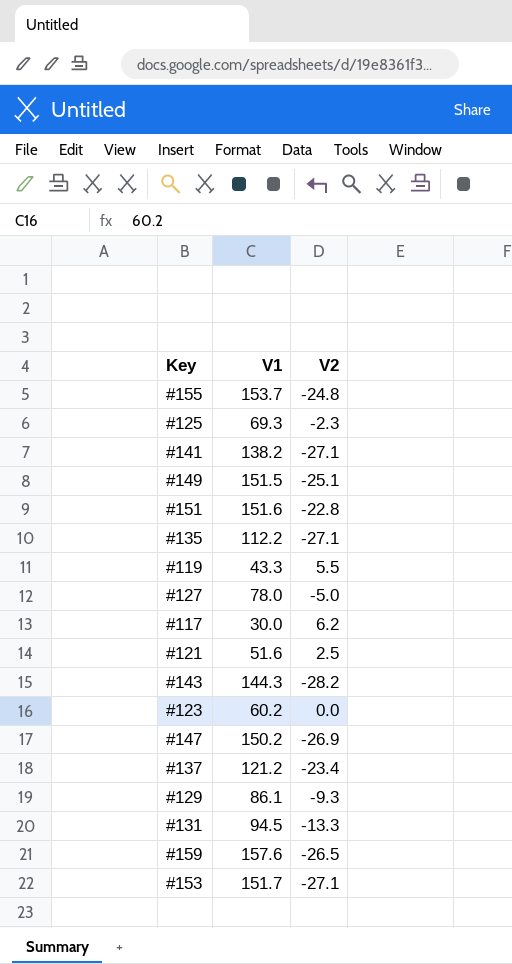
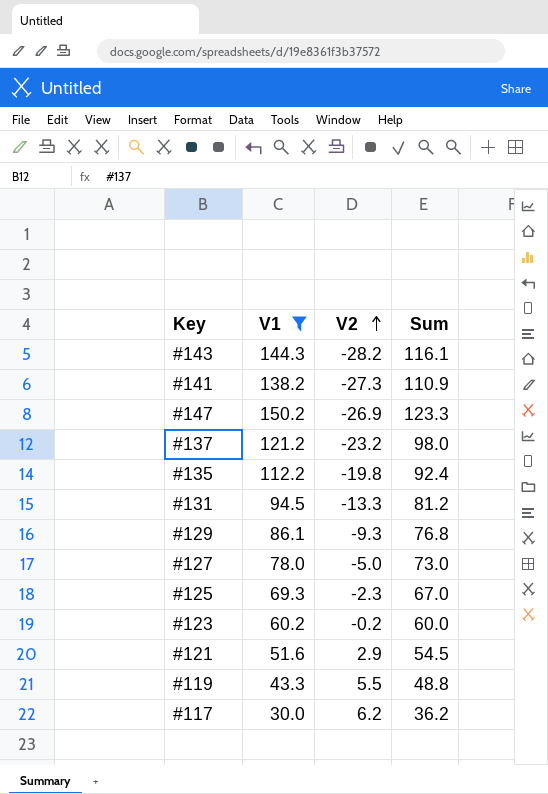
filter: none -> V1 <= 150.2
row order: none -> V2 ascending
column Sum | formula: none -> [V1] + [V2]
#141 | V2: -27.1 -> -27.3
#137 | V2: -23.4 -> -23.2
#135 | V2: -27.1 -> -19.8
#123 | V2: 0.0 -> -0.2
#121 | V2: 2.5 -> 2.9

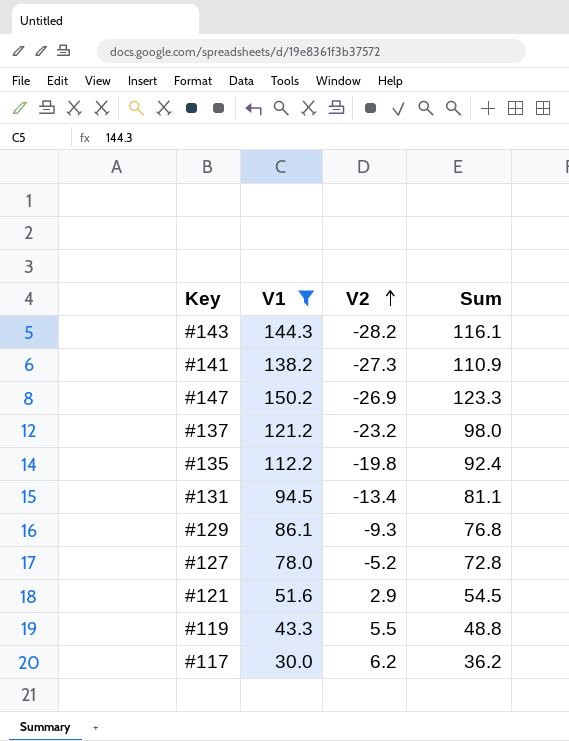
row #125: 69.3 | -2.3 | 67.0 -> none
row #123: 60.2 | -0.2 | 60.0 -> none
#131 | V2: -13.3 -> -13.4
#131 | Sum: 81.2 -> 81.1
#127 | V2: -5.0 -> -5.2
#127 | Sum: 73.0 -> 72.8

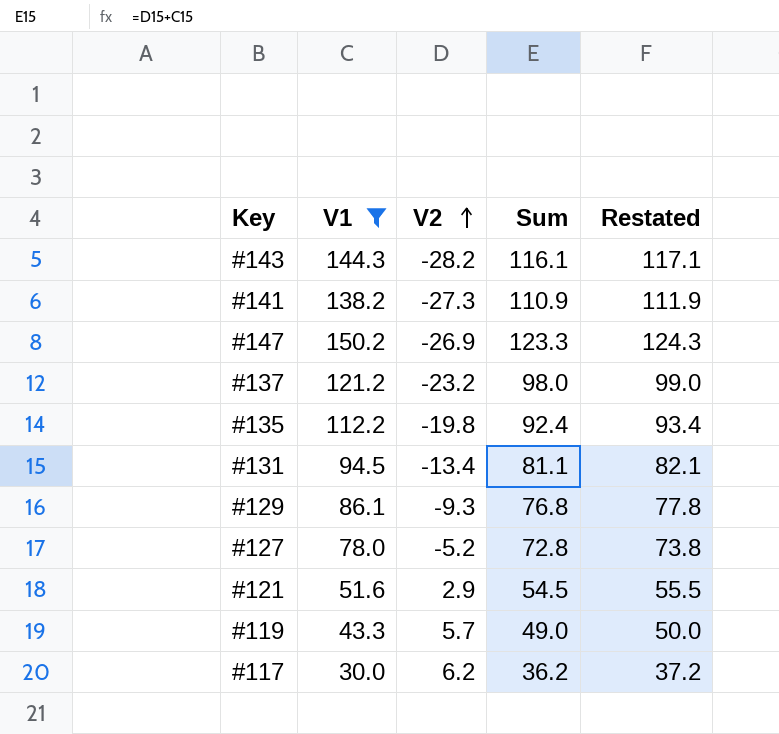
column Restated | formula: none -> [Sum] + 1
#119 | V2: 5.5 -> 5.7
#119 | Sum: 48.8 -> 49.0

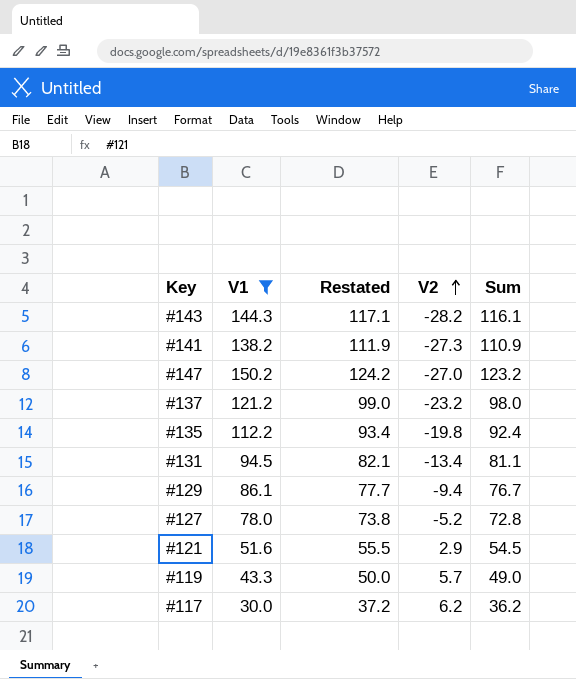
column Restated | position: 5 -> 3
#147 | Restated: 124.3 -> 124.2
#147 | V2: -26.9 -> -27.0
#147 | Sum: 123.3 -> 123.2
#129 | Restated: 77.8 -> 77.7
#129 | V2: -9.3 -> -9.4
#129 | Sum: 76.8 -> 76.7

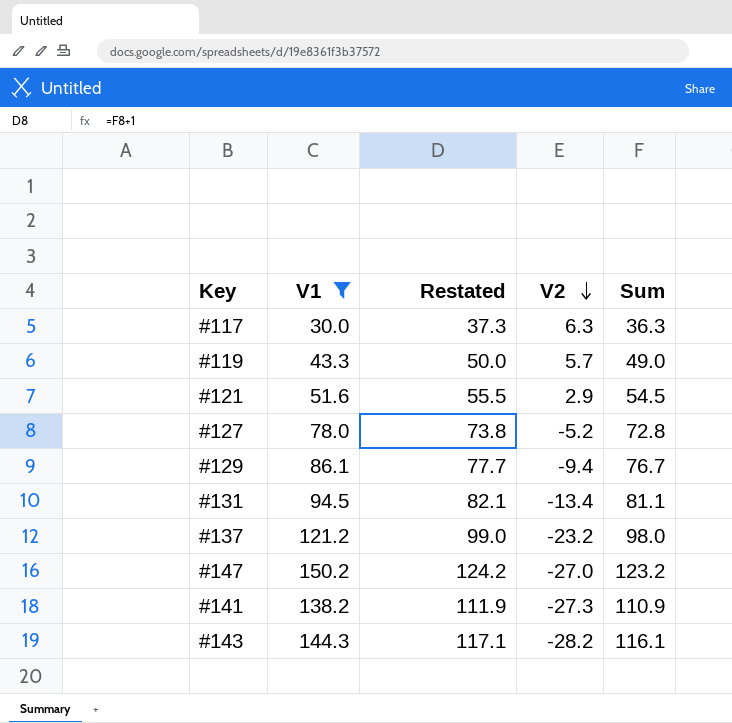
row order: V2 ascending -> V2 descending
row #135: 112.2 | 93.4 | -19.8 | 92.4 -> none
#117 | Restated: 37.2 -> 37.3
#117 | V2: 6.2 -> 6.3
#117 | Sum: 36.2 -> 36.3

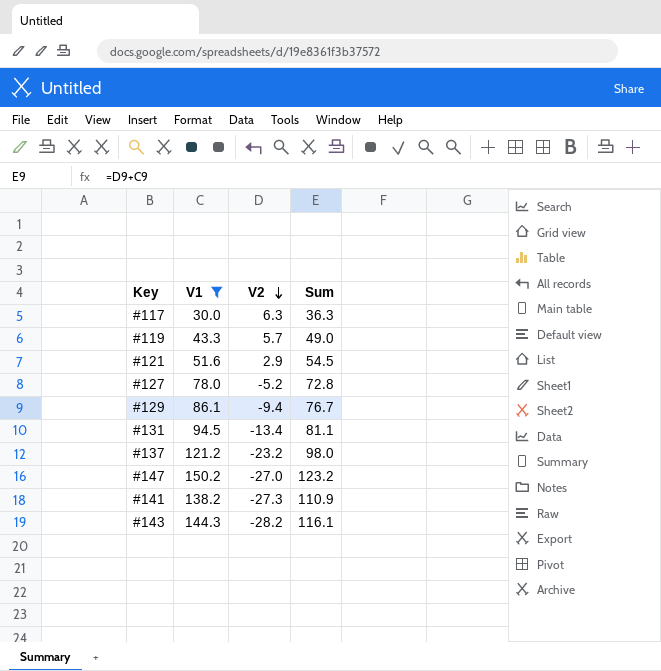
column Restated | formula: [Sum] + 1 -> none

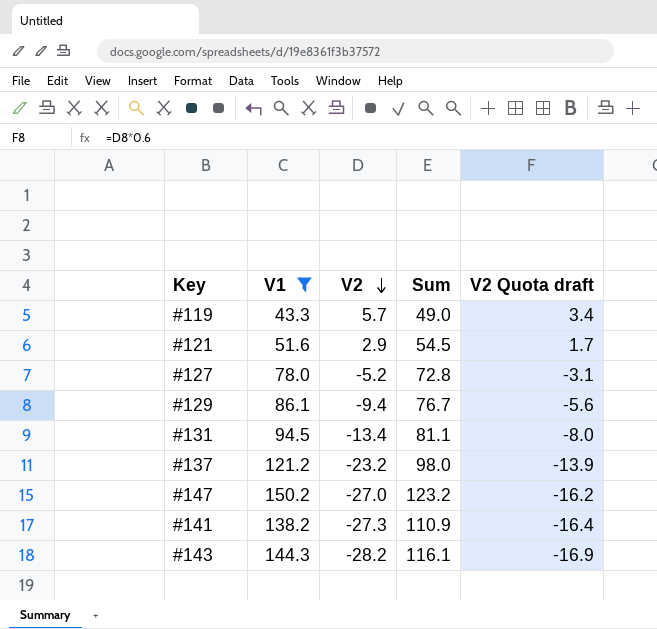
column V2 Quota draft | formula: none -> [V2] * 0.6
row #117: 30.0 | 6.3 | 36.3 -> none

